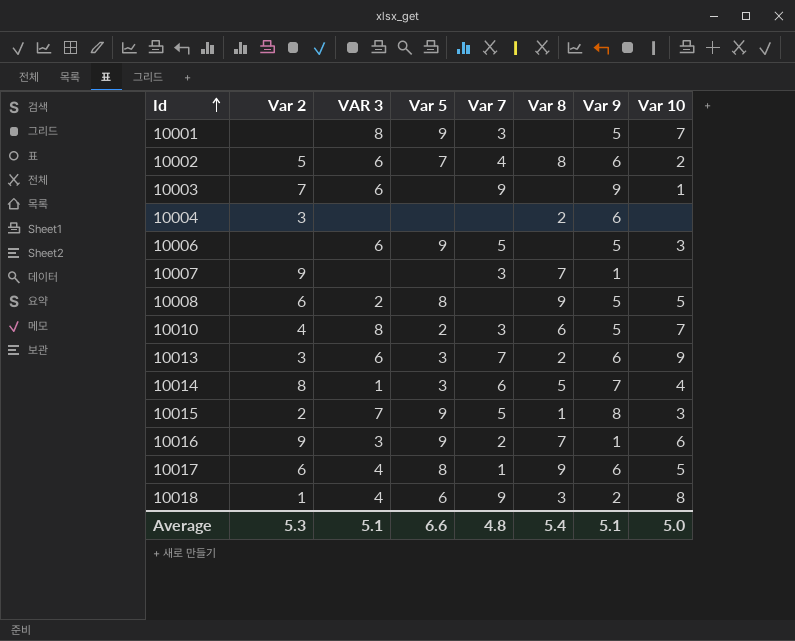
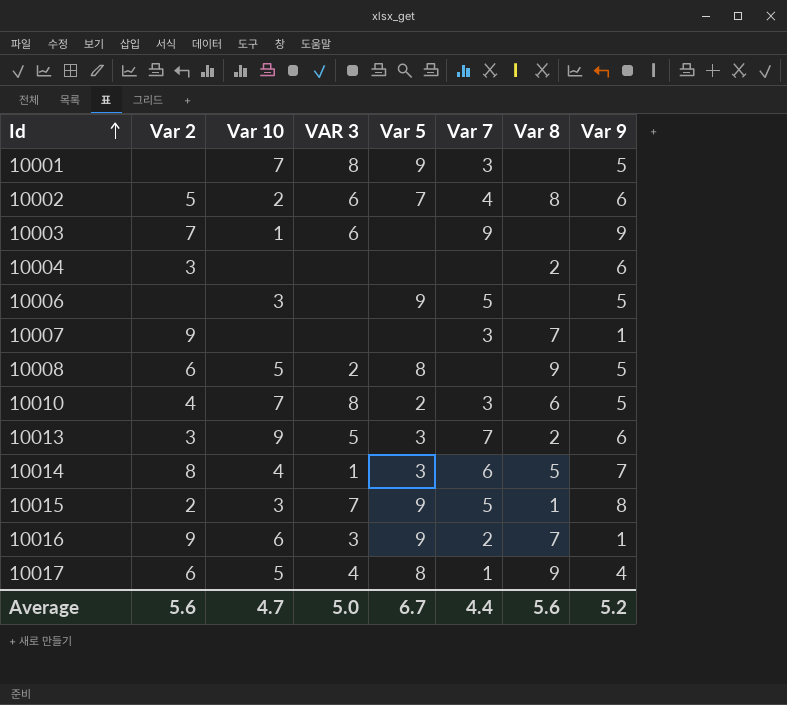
column Var 10 | position: 8 -> 3
row 10018: 1 | 4 | 6 | 9 | 3 | 2 | 8 -> none
10006 | VAR 3: 6 -> none
10013 | VAR 3: 6 -> 5
10017 | Var 9: 6 -> 4
Average | Var 2: 5.3 -> 5.6
Average | Var 10: 5.0 -> 4.7
Average | VAR 3: 5.1 -> 5.0
Average | Var 5: 6.6 -> 6.7
Average | Var 7: 4.8 -> 4.4
Average | Var 8: 5.4 -> 5.6
Average | Var 9: 5.1 -> 5.2

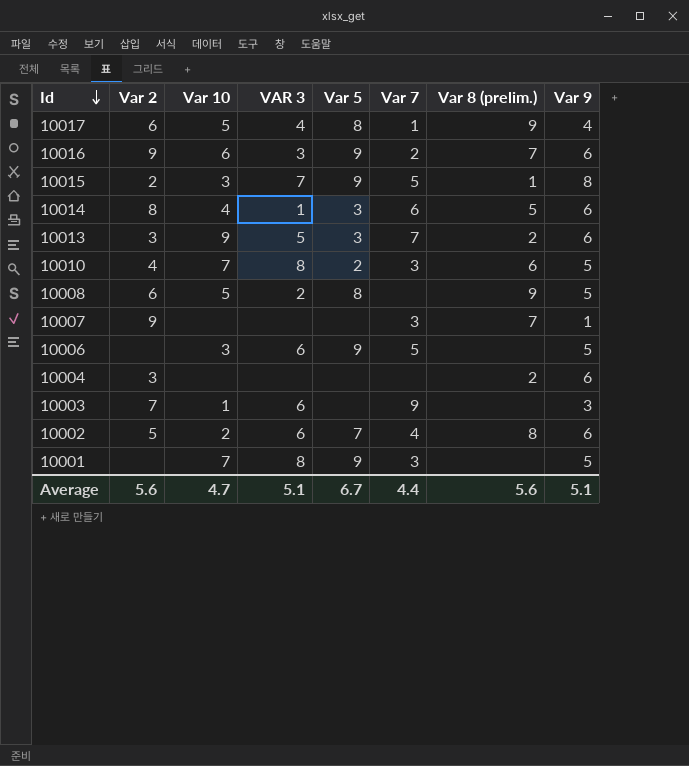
row order: Id ascending -> Id descending
column name: Var 8 -> Var 8 (prelim.)
10016 | Var 9: 1 -> 6
10014 | Var 9: 7 -> 6
10006 | VAR 3: none -> 6
10003 | Var 9: 9 -> 3
Average | VAR 3: 5.0 -> 5.1
Average | Var 9: 5.2 -> 5.1

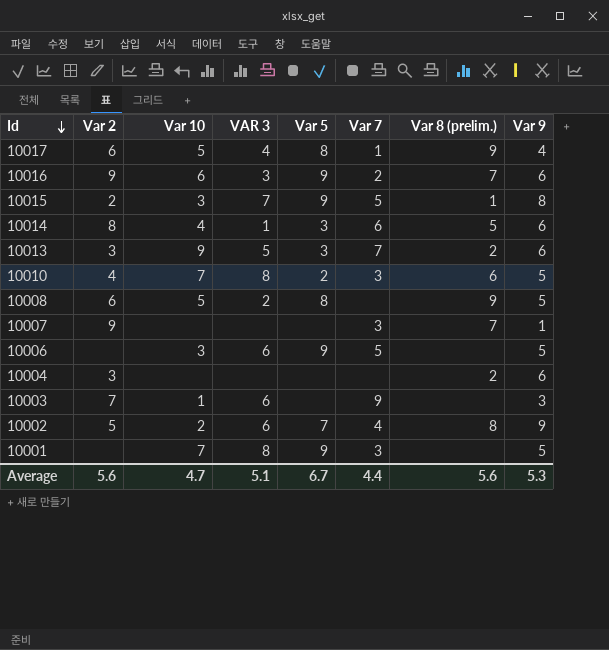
10002 | Var 9: 6 -> 9
Average | Var 9: 5.1 -> 5.3

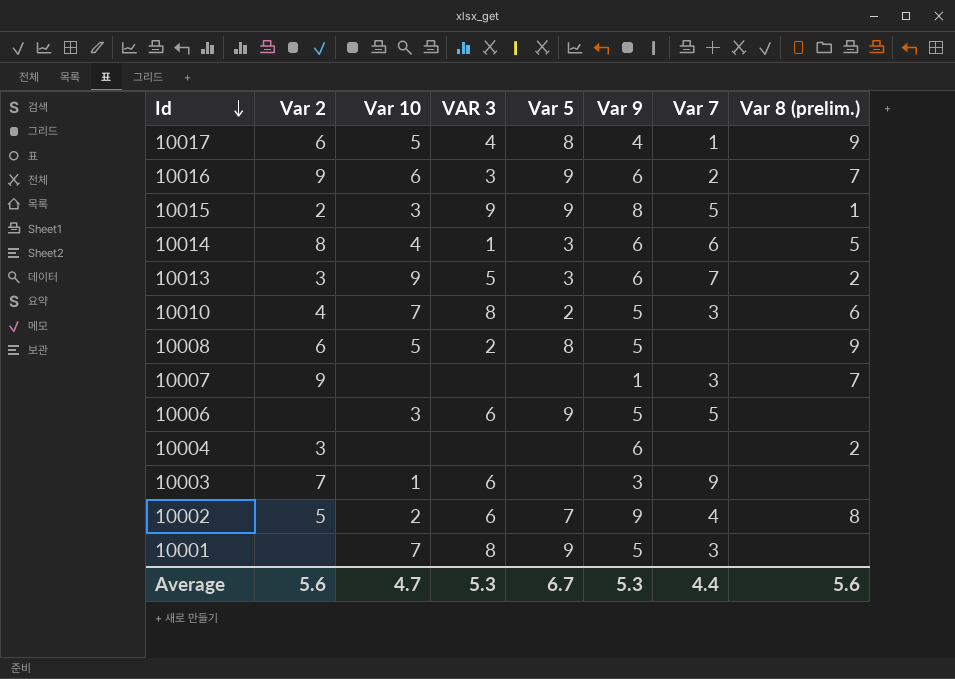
column Var 9 | position: 8 -> 6
10015 | VAR 3: 7 -> 9
Average | VAR 3: 5.1 -> 5.3

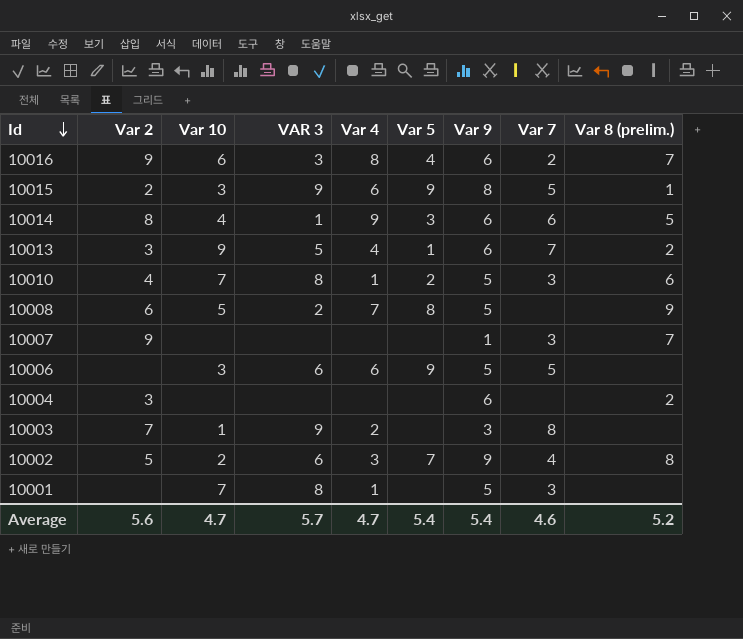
column Var 4 | position: none -> 5
row 10017: 6 | 5 | 4 | 8 | 4 | 1 | 9 -> none
10016 | Var 5: 9 -> 4
10013 | Var 5: 3 -> 1
10003 | VAR 3: 6 -> 9
10003 | Var 7: 9 -> 8
10001 | Var 5: 9 -> none
Average | VAR 3: 5.3 -> 5.7
Average | Var 5: 6.7 -> 5.4
Average | Var 9: 5.3 -> 5.4
Average | Var 7: 4.4 -> 4.6
Average | Var 8 (prelim.): 5.6 -> 5.2

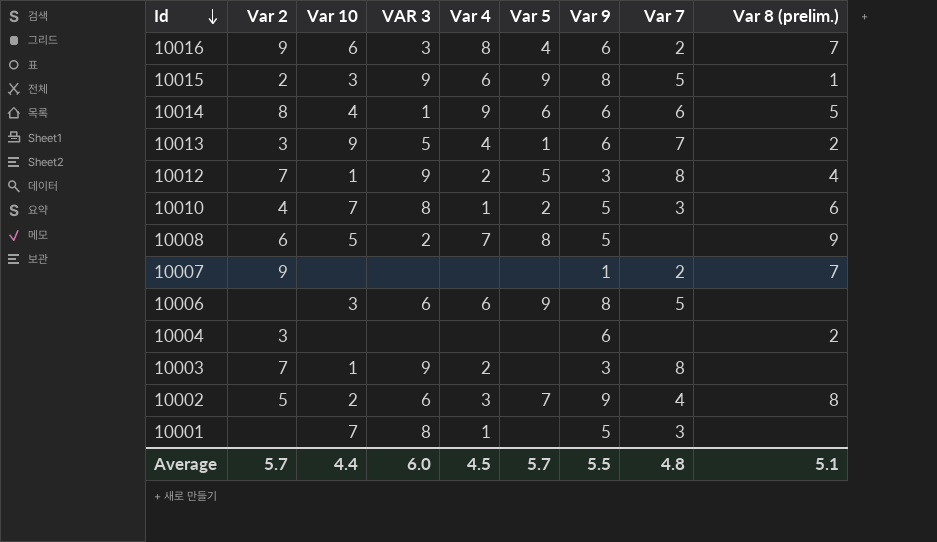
10014 | Var 5: 3 -> 6
row 10012: none -> 7 | 1 | 9 | 2 | 5 | 3 | 8 | 4
10007 | Var 7: 3 -> 2
10006 | Var 9: 5 -> 8
Average | Var 2: 5.6 -> 5.7
Average | Var 10: 4.7 -> 4.4
Average | VAR 3: 5.7 -> 6.0
Average | Var 4: 4.7 -> 4.5
Average | Var 5: 5.4 -> 5.7
Average | Var 9: 5.4 -> 5.5
Average | Var 7: 4.6 -> 4.8
Average | Var 8 (prelim.): 5.2 -> 5.1

